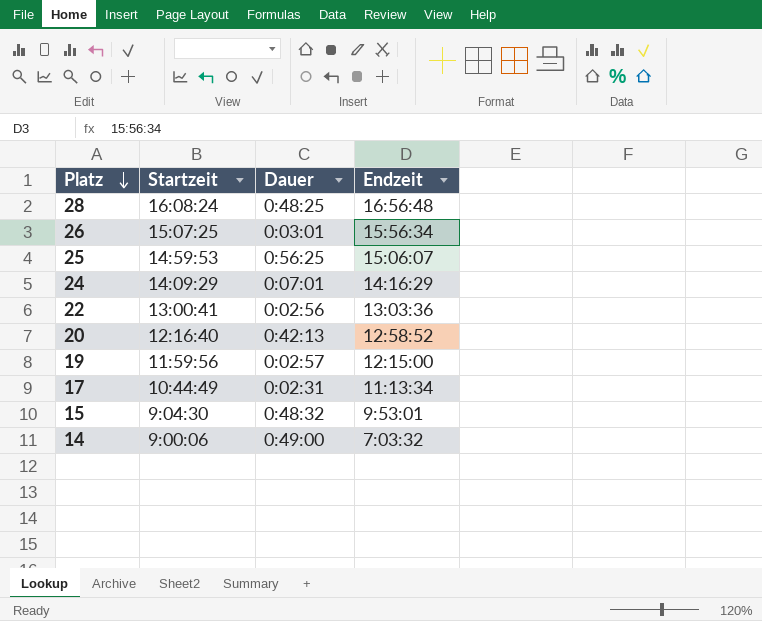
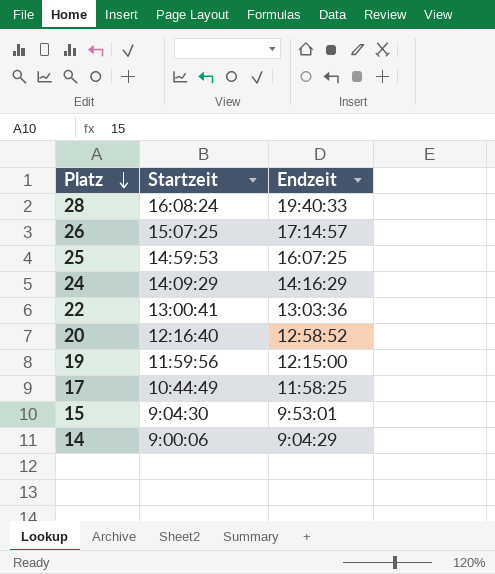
column Dauer | position: 3 -> none
28 | Endzeit: 16:56:48 -> 19:40:33
26 | Endzeit: 15:56:34 -> 17:14:57
25 | Endzeit: 15:06:07 -> 16:07:25
17 | Endzeit: 11:13:34 -> 11:58:25
14 | Endzeit: 7:03:32 -> 9:04:29

